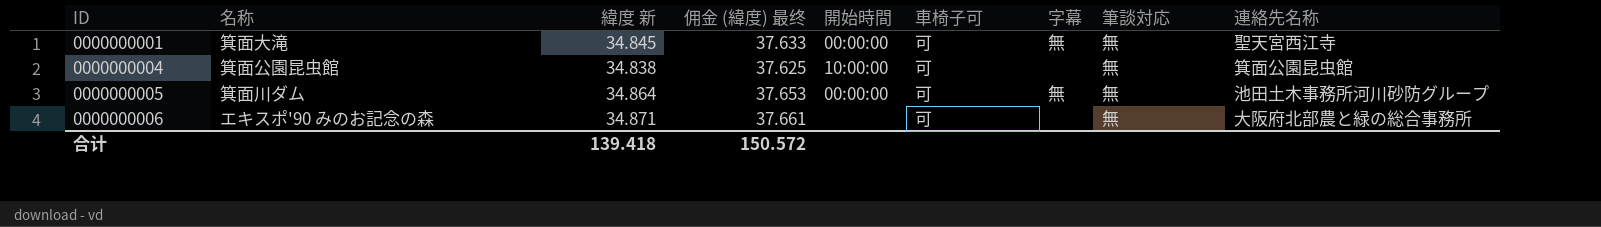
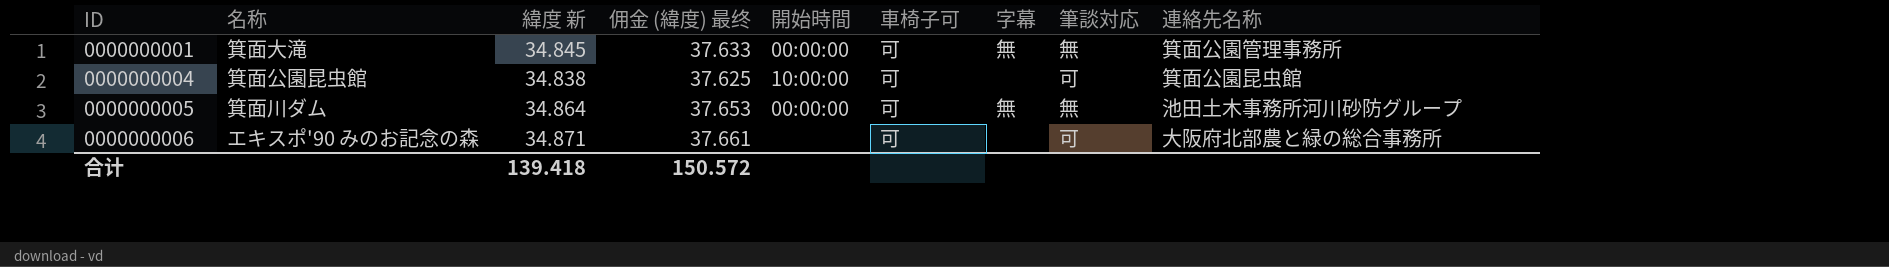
0000000001 | 連絡先名称: 聖天宮西江寺 -> 箕面公園管理事務所
0000000004 | 筆談対応: 無 -> 可
0000000006 | 筆談対応: 無 -> 可

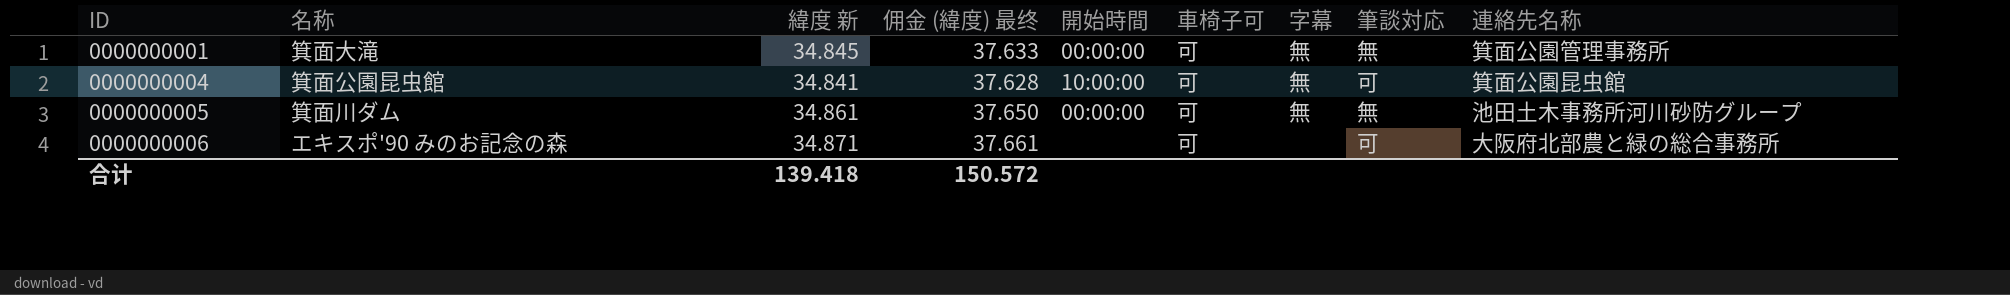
0000000004 | 緯度 新: 34.838 -> 34.841
0000000004 | 佣金 (緯度) 最终: 37.625 -> 37.628
0000000004 | 字幕: none -> 無
0000000005 | 緯度 新: 34.864 -> 34.861
0000000005 | 佣金 (緯度) 最终: 37.653 -> 37.650

